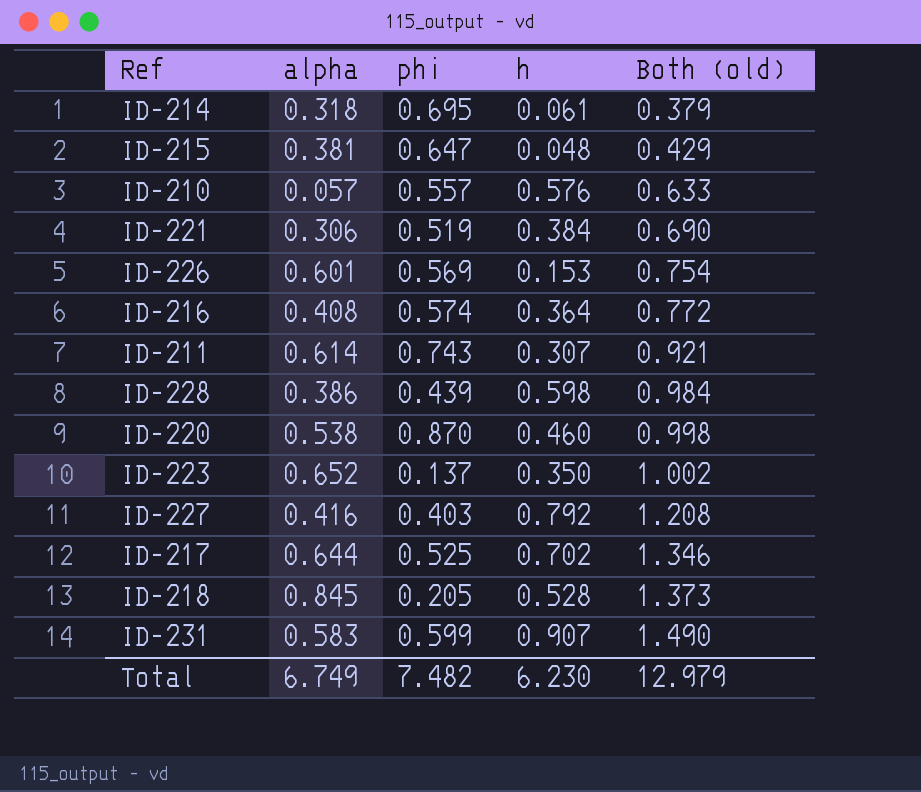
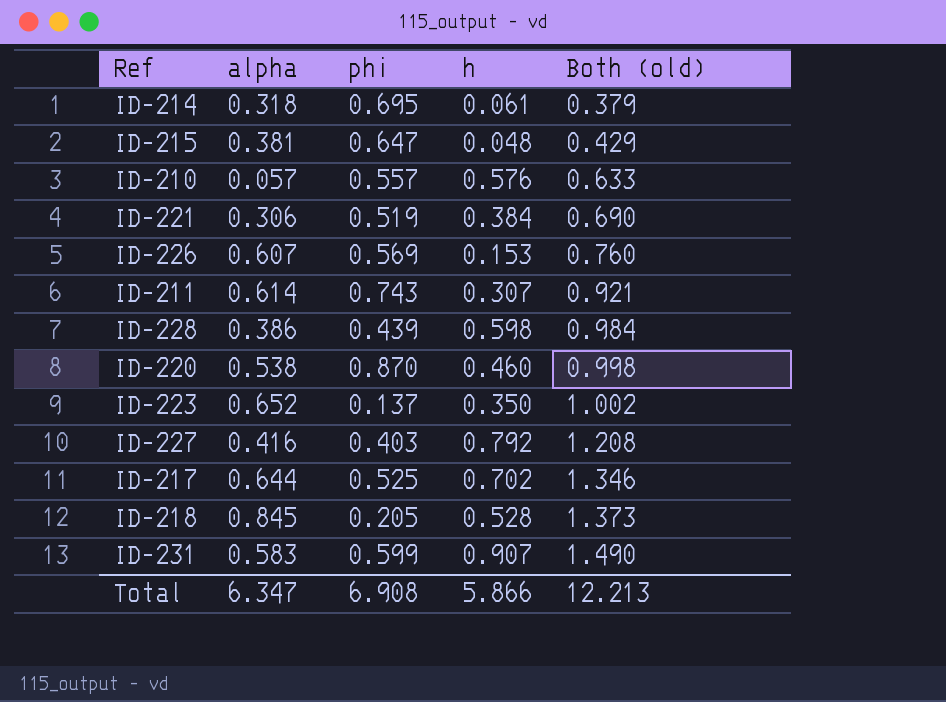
row ID-216: 0.408 | 0.574 | 0.364 | 0.772 -> none
ID-226 | alpha: 0.601 -> 0.607
ID-226 | Both (old): 0.754 -> 0.760
Total | alpha: 6.749 -> 6.347
Total | phi: 7.482 -> 6.908
Total | h: 6.230 -> 5.866
Total | Both (old): 12.979 -> 12.213

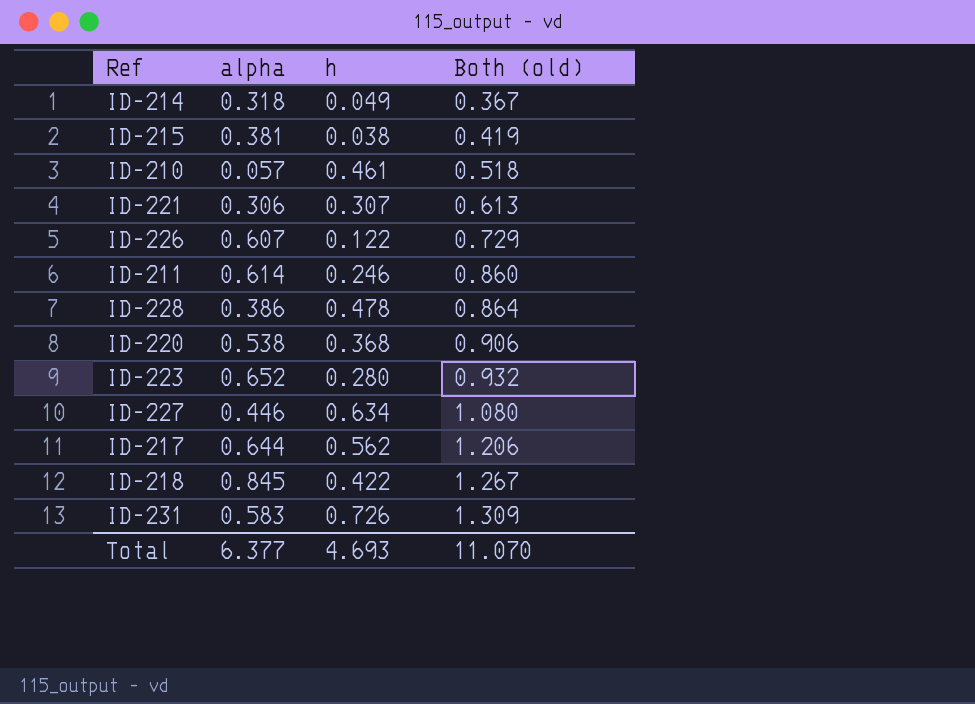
column phi | position: 3 -> none
ID-214 | h: 0.061 -> 0.049
ID-214 | Both (old): 0.379 -> 0.367
ID-215 | h: 0.048 -> 0.038
ID-215 | Both (old): 0.429 -> 0.419
ID-210 | h: 0.576 -> 0.461
ID-210 | Both (old): 0.633 -> 0.518
ID-221 | h: 0.384 -> 0.307
ID-221 | Both (old): 0.690 -> 0.613
ID-226 | h: 0.153 -> 0.122
ID-226 | Both (old): 0.760 -> 0.729
ID-211 | h: 0.307 -> 0.246
ID-211 | Both (old): 0.921 -> 0.860
ID-228 | h: 0.598 -> 0.478
ID-228 | Both (old): 0.984 -> 0.864
ID-220 | h: 0.460 -> 0.368
ID-220 | Both (old): 0.998 -> 0.906
ID-223 | h: 0.350 -> 0.280
ID-223 | Both (old): 1.002 -> 0.932
ID-227 | alpha: 0.416 -> 0.446
ID-227 | h: 0.792 -> 0.634
ID-227 | Both (old): 1.208 -> 1.080
ID-217 | h: 0.702 -> 0.562
ID-217 | Both (old): 1.346 -> 1.206
ID-218 | h: 0.528 -> 0.422
ID-218 | Both (old): 1.373 -> 1.267
ID-231 | h: 0.907 -> 0.726
ID-231 | Both (old): 1.490 -> 1.309
Total | alpha: 6.347 -> 6.377
Total | h: 5.866 -> 4.693
Total | Both (old): 12.213 -> 11.070

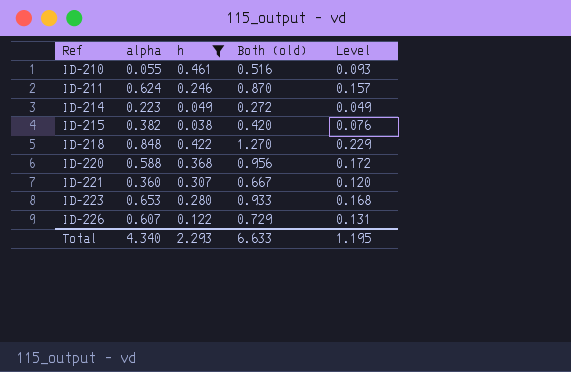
filter: none -> h <= 0.461
row order: Both (old) ascending -> Ref ascending
column Level | formula: none -> [Both (old)] * 0.18
ID-210 | alpha: 0.057 -> 0.055
ID-210 | Both (old): 0.518 -> 0.516
ID-211 | alpha: 0.614 -> 0.624
ID-211 | Both (old): 0.860 -> 0.870
ID-214 | alpha: 0.318 -> 0.223
ID-214 | Both (old): 0.367 -> 0.272
ID-215 | alpha: 0.381 -> 0.382
ID-215 | Both (old): 0.419 -> 0.420
ID-218 | alpha: 0.845 -> 0.848
ID-218 | Both (old): 1.267 -> 1.270
ID-220 | alpha: 0.538 -> 0.588
ID-220 | Both (old): 0.906 -> 0.956
ID-221 | alpha: 0.306 -> 0.360
ID-221 | Both (old): 0.613 -> 0.667
ID-223 | alpha: 0.652 -> 0.653
ID-223 | Both (old): 0.932 -> 0.933
Total | alpha: 6.377 -> 4.340
Total | h: 4.693 -> 2.293
Total | Both (old): 11.070 -> 6.633

